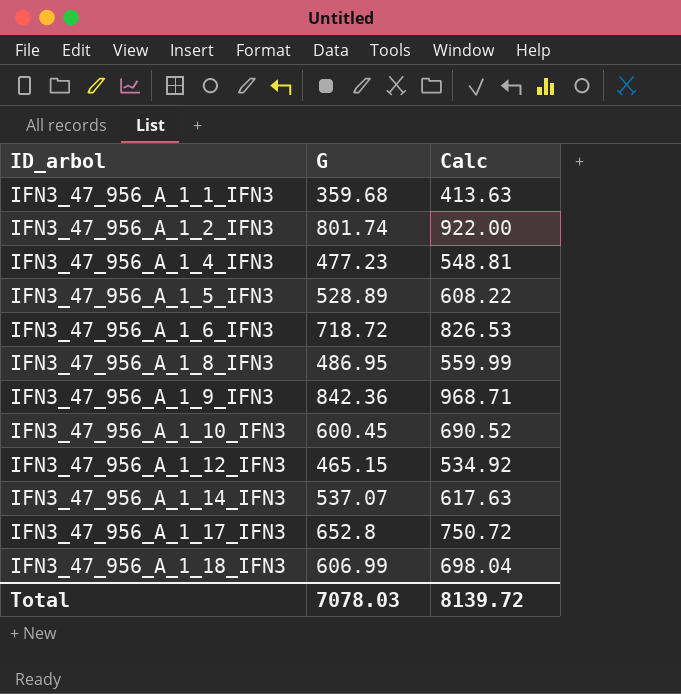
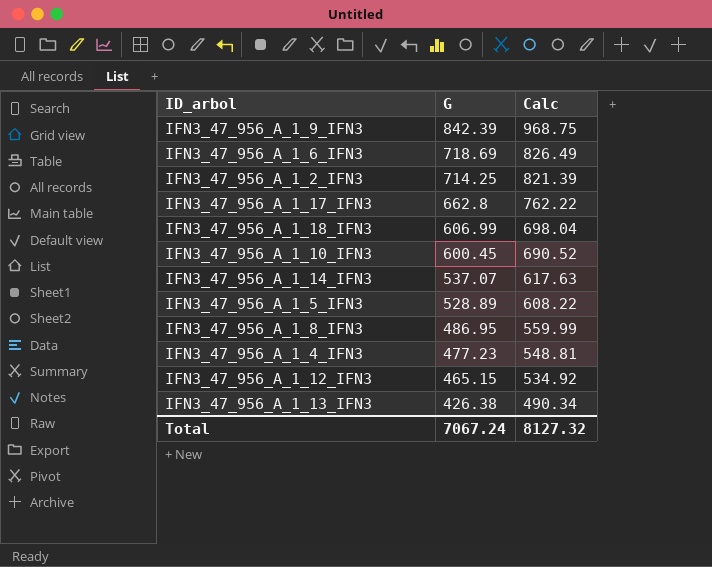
row order: ID_arbol ascending -> G descending
row IFN3_47_956_A_1_1_IFN3: 359.68 | 413.63 -> none
IFN3_47_956_A_1_9_IFN3 | G: 842.36 -> 842.39
IFN3_47_956_A_1_9_IFN3 | Calc: 968.71 -> 968.75
IFN3_47_956_A_1_6_IFN3 | G: 718.72 -> 718.69
IFN3_47_956_A_1_6_IFN3 | Calc: 826.53 -> 826.49
IFN3_47_956_A_1_2_IFN3 | G: 801.74 -> 714.25
IFN3_47_956_A_1_2_IFN3 | Calc: 922.00 -> 821.39
IFN3_47_956_A_1_17_IFN3 | G: 652.8 -> 662.8
IFN3_47_956_A_1_17_IFN3 | Calc: 750.72 -> 762.22
row IFN3_47_956_A_1_13_IFN3: none -> 426.38 | 490.34
Total | G: 7078.03 -> 7067.24
Total | Calc: 8139.72 -> 8127.32

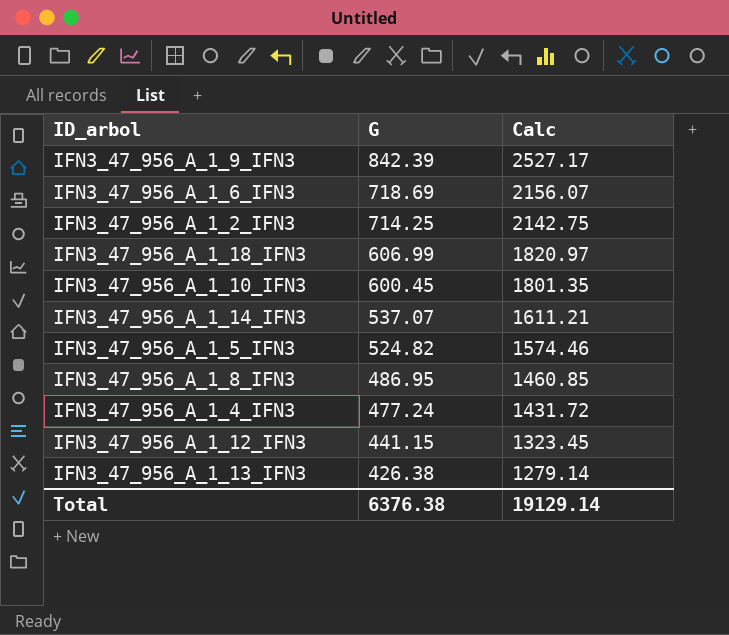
column Calc | formula: [G] * 1.15 -> [G] * 3
row IFN3_47_956_A_1_17_IFN3: 662.8 | 762.22 -> none
IFN3_47_956_A_1_5_IFN3 | G: 528.89 -> 524.82
IFN3_47_956_A_1_4_IFN3 | G: 477.23 -> 477.24
IFN3_47_956_A_1_12_IFN3 | G: 465.15 -> 441.15
Total | G: 7067.24 -> 6376.38
Total | Calc: 8127.32 -> 19129.14

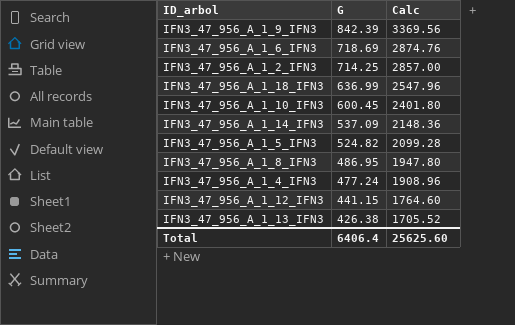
column Calc | formula: [G] * 3 -> [G] * 4
IFN3_47_956_A_1_18_IFN3 | G: 606.99 -> 636.99
IFN3_47_956_A_1_14_IFN3 | G: 537.07 -> 537.09
Total | G: 6376.38 -> 6406.4
Total | Calc: 19129.14 -> 25625.60

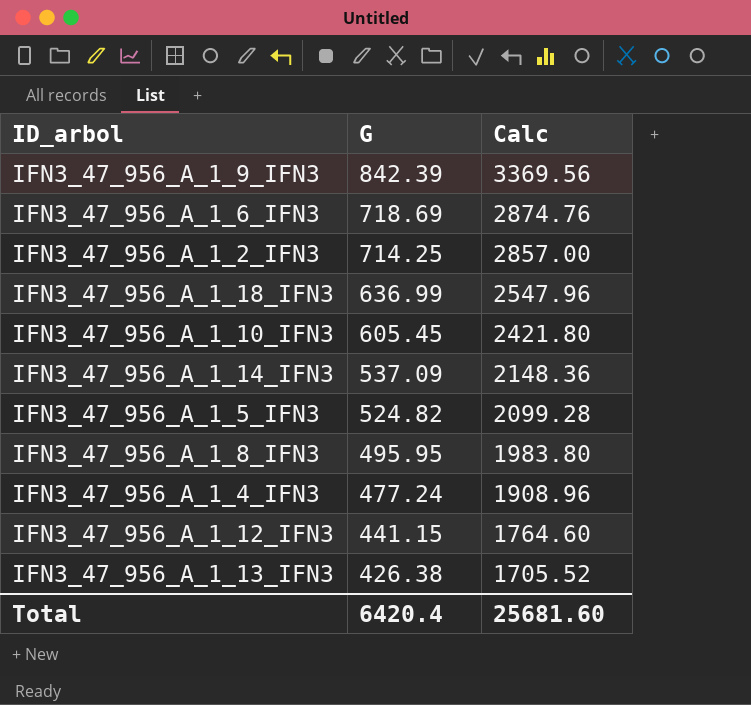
IFN3_47_956_A_1_10_IFN3 | G: 600.45 -> 605.45
IFN3_47_956_A_1_10_IFN3 | Calc: 2401.80 -> 2421.80
IFN3_47_956_A_1_8_IFN3 | G: 486.95 -> 495.95
IFN3_47_956_A_1_8_IFN3 | Calc: 1947.80 -> 1983.80
Total | G: 6406.4 -> 6420.4
Total | Calc: 25625.60 -> 25681.60

